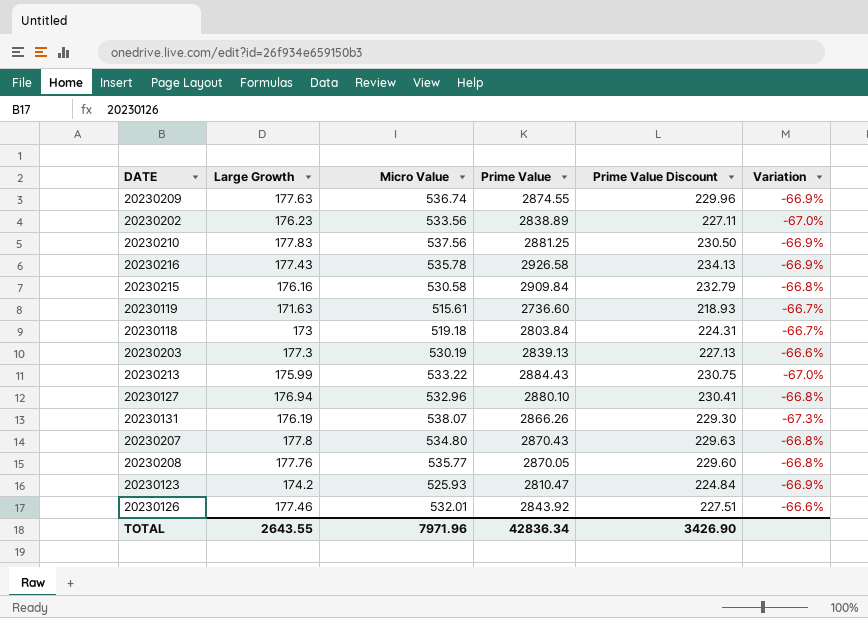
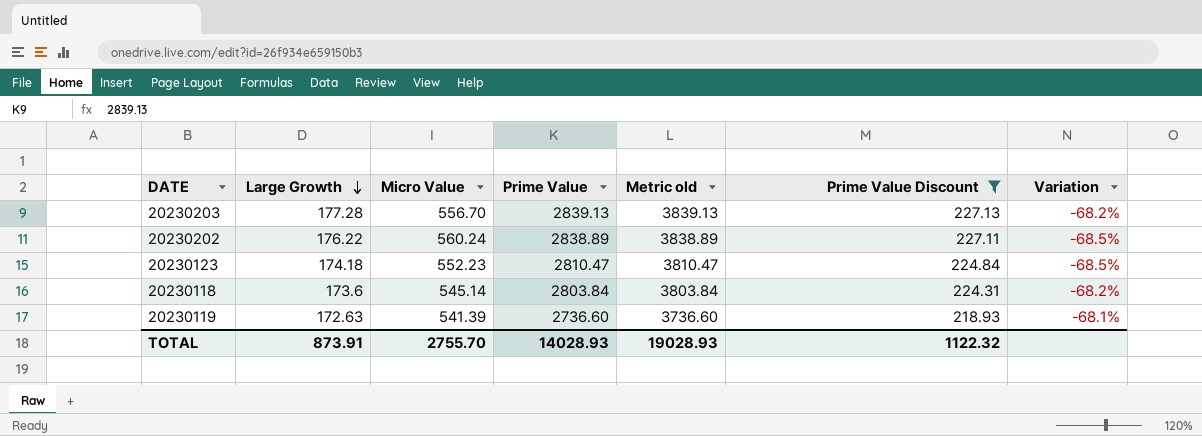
filter: none -> Prime Value Discount <= 227.13
row order: none -> Large Growth descending
column Metric old | formula: none -> [Prime Value] + 1000
20230203 | Large Growth: 177.3 -> 177.28
20230203 | Micro Value: 530.19 -> 556.70
20230203 | Variation: -66.6% -> -68.2%
20230202 | Large Growth: 176.23 -> 176.22
20230202 | Micro Value: 533.56 -> 560.24
20230202 | Variation: -67.0% -> -68.5%
20230123 | Large Growth: 174.2 -> 174.18
20230123 | Micro Value: 525.93 -> 552.23
20230123 | Variation: -66.9% -> -68.5%
20230118 | Large Growth: 173 -> 173.6
20230118 | Micro Value: 519.18 -> 545.14
20230118 | Variation: -66.7% -> -68.2%
20230119 | Large Growth: 171.63 -> 172.63
20230119 | Micro Value: 515.61 -> 541.39
20230119 | Variation: -66.7% -> -68.1%
TOTAL | Large Growth: 2643.55 -> 873.91
TOTAL | Micro Value: 7971.96 -> 2755.70
TOTAL | Prime Value: 42836.34 -> 14028.93
TOTAL | Prime Value Discount: 3426.90 -> 1122.32

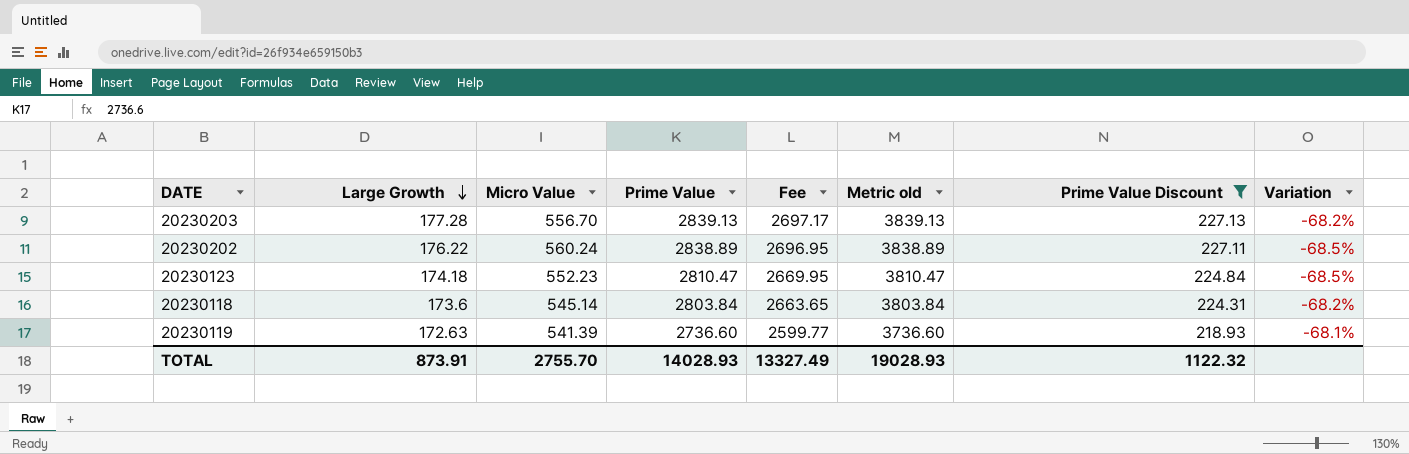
column Fee | formula: none -> [Prime Value] * 0.95

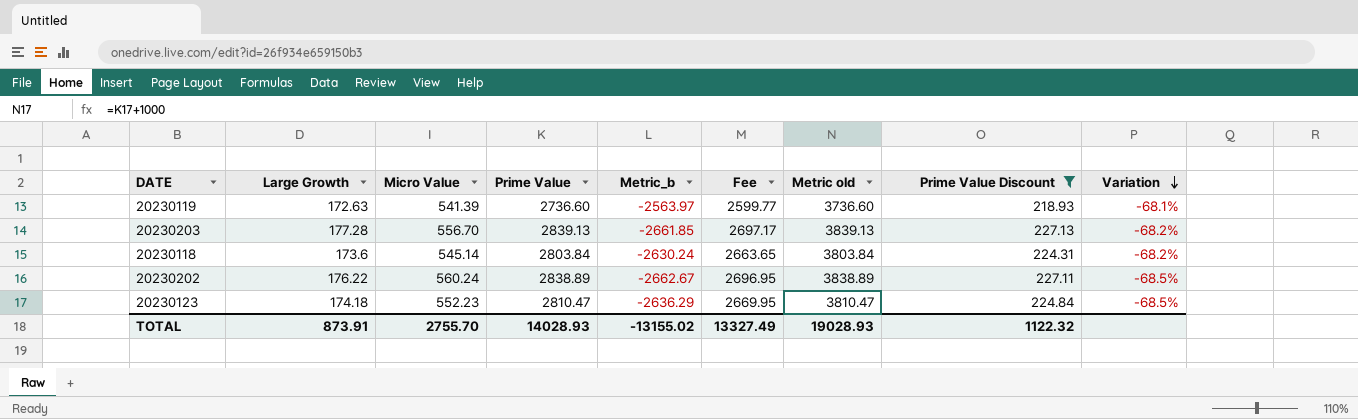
row order: Large Growth descending -> Variation descending
column Metric_b | formula: none -> [Large Growth] - [Prime Value]

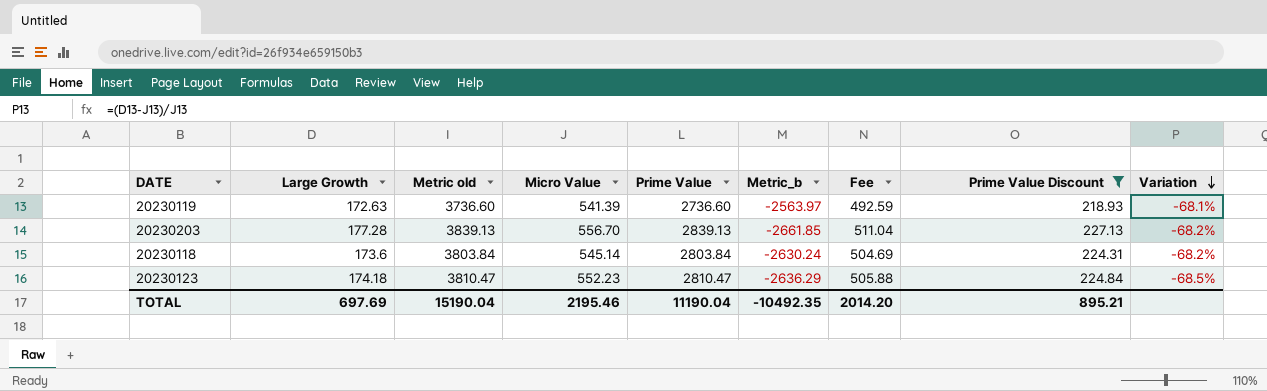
column Metric old | position: 7 -> 3
column Fee | formula: [Prime Value] * 0.95 -> [Prime Value] * 0.18
row 20230202: 176.22 | 560.24 | 2838.89 | -2662.67 | 2696.95 | 3838.89 | 227.11 | -68.5% -> none
TOTAL | Large Growth: 873.91 -> 697.69
TOTAL | Metric old: 19028.93 -> 15190.04
TOTAL | Micro Value: 2755.70 -> 2195.46
TOTAL | Prime Value: 14028.93 -> 11190.04
TOTAL | Metric_b: -13155.02 -> -10492.35
TOTAL | Fee: 13327.49 -> 2014.20
TOTAL | Prime Value Discount: 1122.32 -> 895.21

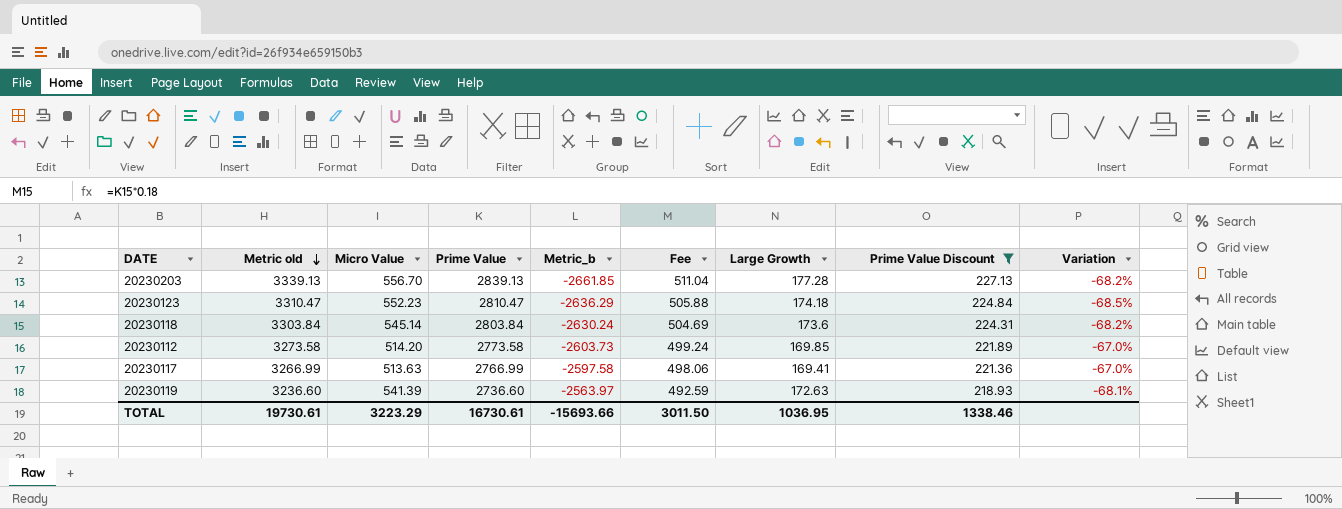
row order: Variation descending -> Metric old descending
column Metric old | formula: [Prime Value] + 1000 -> [Prime Value] + 500
column Large Growth | position: 2 -> 7
row 20230112: none -> 3273.58 | 514.20 | 2773.58 | -2603.73 | 499.24 | 169.85 | 221.89 | -67.0%
row 20230117: none -> 3266.99 | 513.63 | 2766.99 | -2597.58 | 498.06 | 169.41 | 221.36 | -67.0%
TOTAL | Metric old: 15190.04 -> 19730.61
TOTAL | Micro Value: 2195.46 -> 3223.29
TOTAL | Prime Value: 11190.04 -> 16730.61
TOTAL | Metric_b: -10492.35 -> -15693.66
TOTAL | Fee: 2014.20 -> 3011.50
TOTAL | Large Growth: 697.69 -> 1036.95
TOTAL | Prime Value Discount: 895.21 -> 1338.46

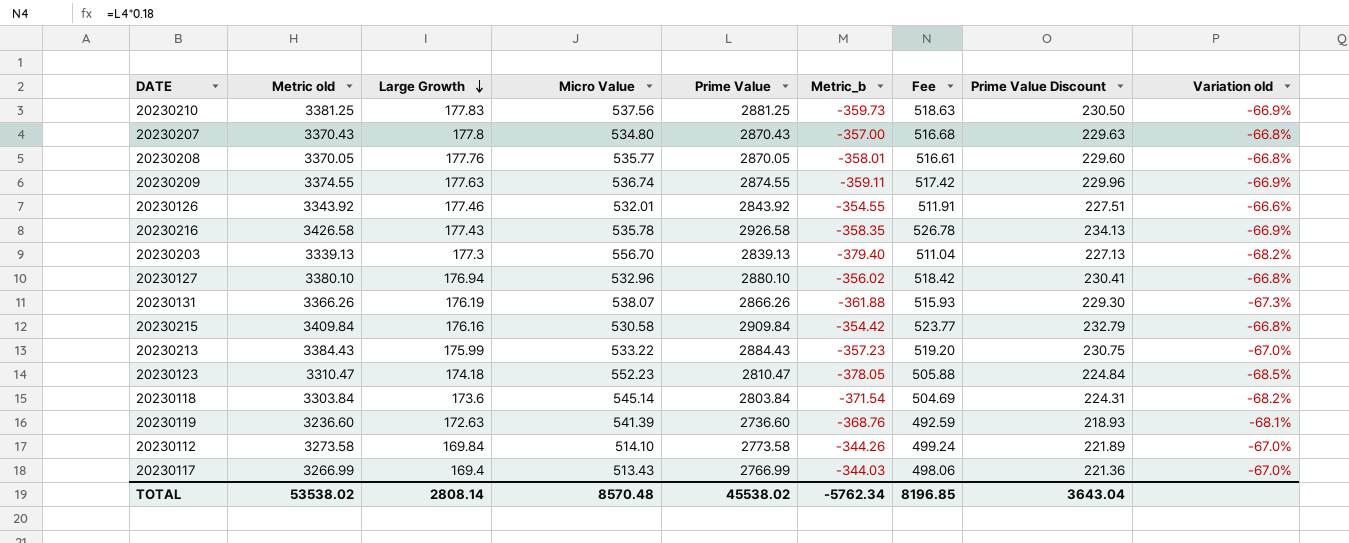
filter: Prime Value Discount <= 227.13 -> none
row order: Metric old descending -> Large Growth descending
column Large Growth | position: 7 -> 3
column Metric_b | formula: [Large Growth] - [Prime Value] -> [Large Growth] - [Micro Value]
column name: Variation -> Variation old
20230203 | Large Growth: 177.28 -> 177.3
20230112 | Large Growth: 169.85 -> 169.84
20230112 | Micro Value: 514.20 -> 514.10
20230117 | Large Growth: 169.41 -> 169.4
20230117 | Micro Value: 513.63 -> 513.43
TOTAL | Metric old: 19730.61 -> 53538.02
TOTAL | Large Growth: 1036.95 -> 2808.14
TOTAL | Micro Value: 3223.29 -> 8570.48
TOTAL | Prime Value: 16730.61 -> 45538.02
TOTAL | Metric_b: -15693.66 -> -5762.34
TOTAL | Fee: 3011.50 -> 8196.85
TOTAL | Prime Value Discount: 1338.46 -> 3643.04

